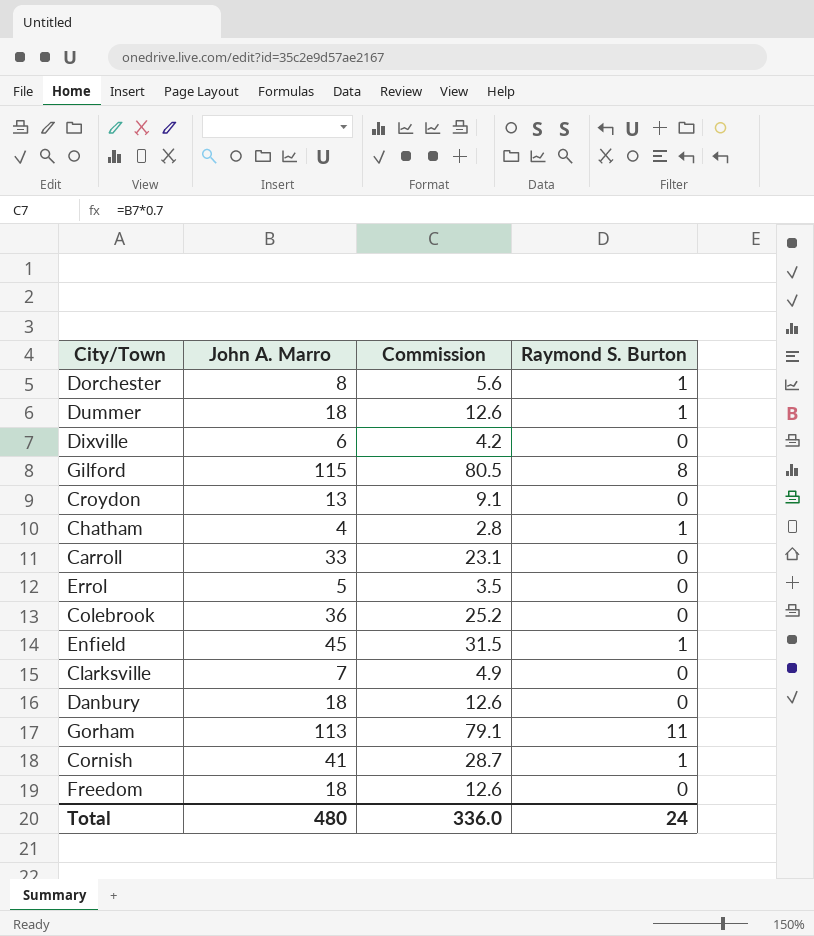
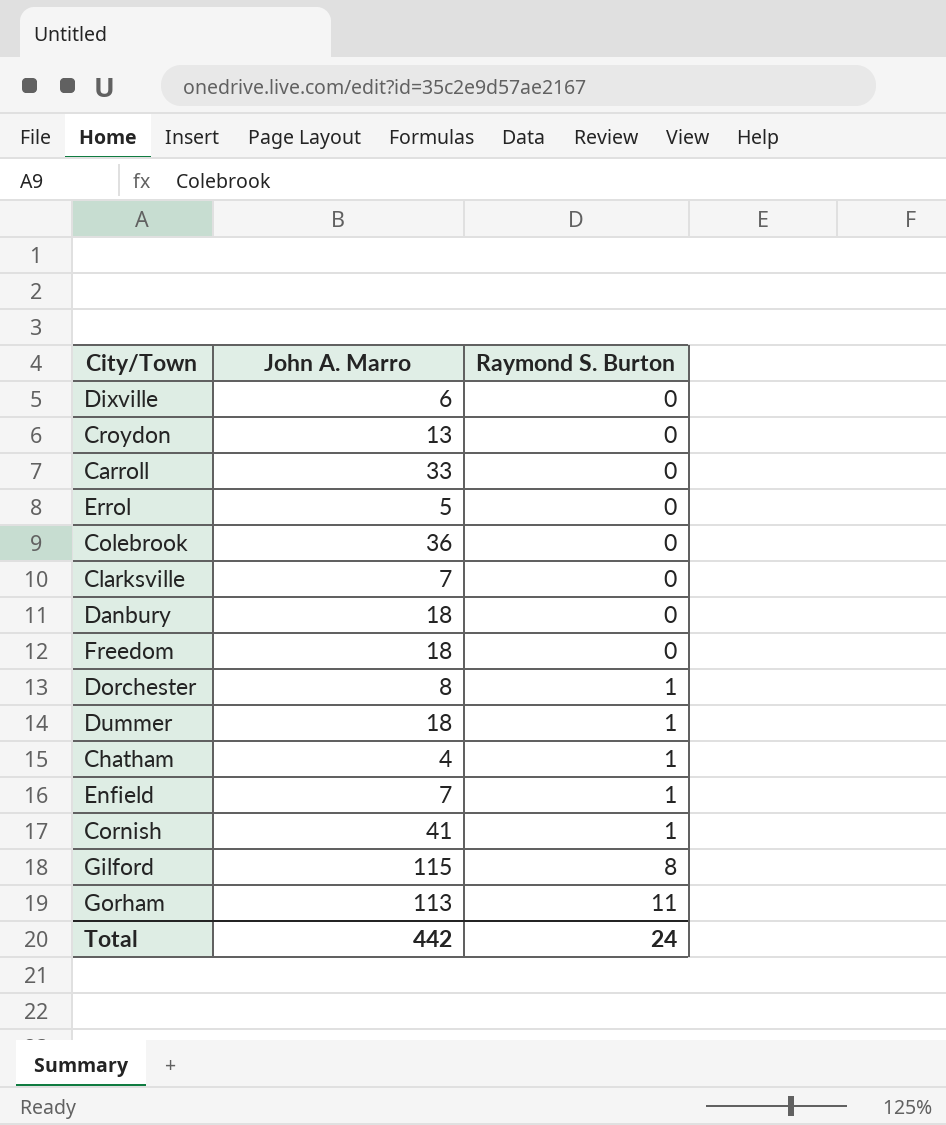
row order: none -> Raymond S. Burton ascending
column Commission | formula: [John A. Marro] * 0.7 -> none
Enfield | John A. Marro: 45 -> 7
Total | John A. Marro: 480 -> 442

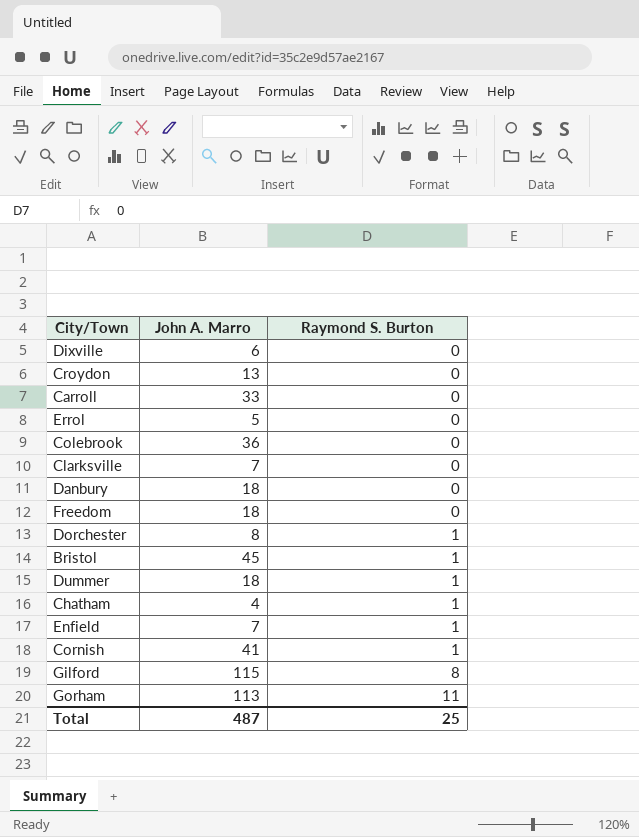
row Bristol: none -> 45 | 1
Total | John A. Marro: 442 -> 487
Total | Raymond S. Burton: 24 -> 25

